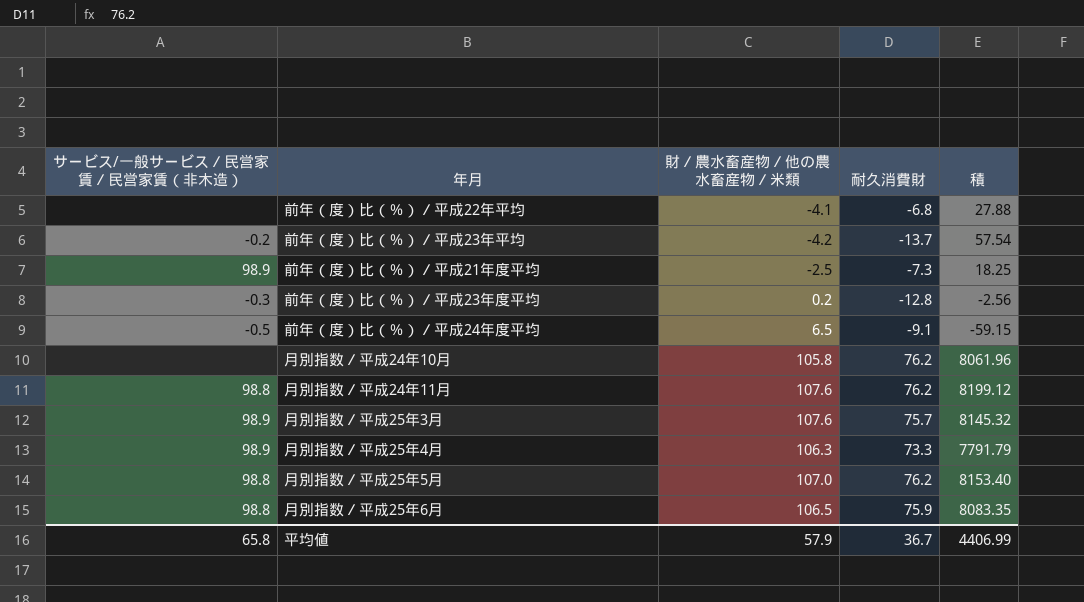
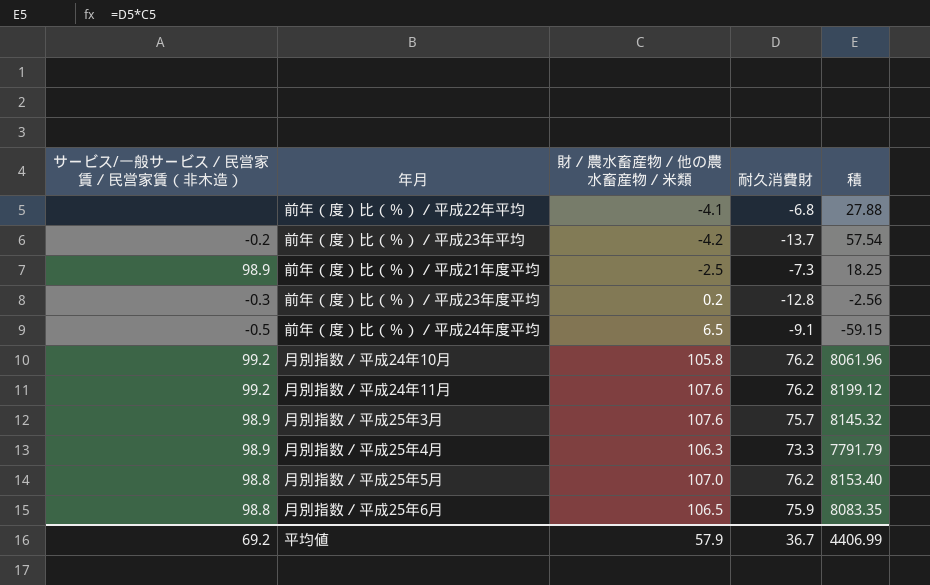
月別指数／平成24年10月 | サービス/一般サービス／民営家賃／民営家賃（非木造）: none -> 99.2
月別指数／平成24年11月 | サービス/一般サービス／民営家賃／民営家賃（非木造）: 98.8 -> 99.2
平均値 | サービス/一般サービス／民営家賃／民営家賃（非木造）: 65.8 -> 69.2

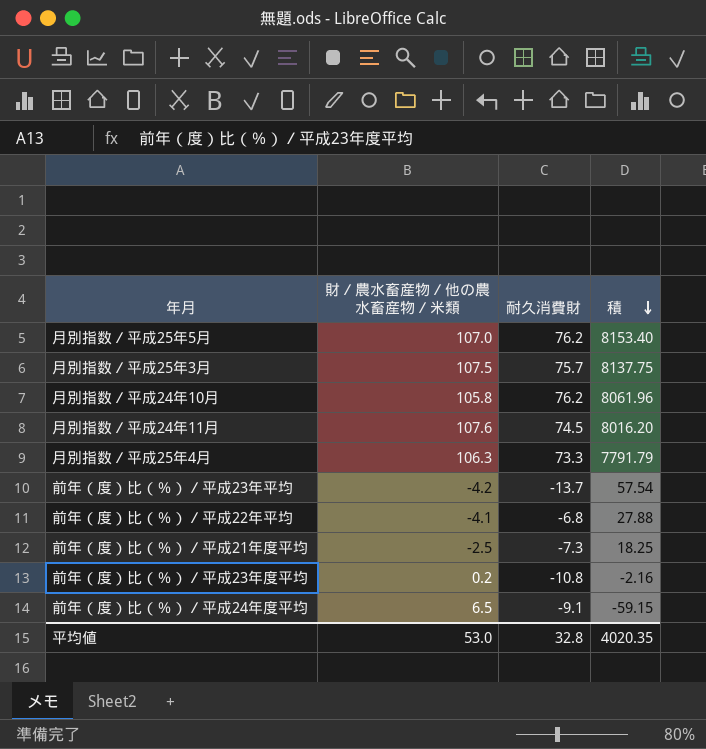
row order: none -> 積 descending
column サービス/一般サービス／民営家賃／民営家賃（非木造） | position: 1 -> none
row 月別指数／平成25年6月: 98.8 | 106.5 | 75.9 | 8083.35 -> none
月別指数／平成25年3月 | 財／農水畜産物／他の農水畜産物／米類: 107.6 -> 107.5
月別指数／平成25年3月 | 積: 8145.32 -> 8137.75
月別指数／平成24年11月 | 耐久消費財: 76.2 -> 74.5
月別指数／平成24年11月 | 積: 8199.12 -> 8016.20
前年（度）比（％）／平成23年度平均 | 耐久消費財: -12.8 -> -10.8
前年（度）比（％）／平成23年度平均 | 積: -2.56 -> -2.16
平均値 | 財／農水畜産物／他の農水畜産物／米類: 57.9 -> 53.0
平均値 | 耐久消費財: 36.7 -> 32.8
平均値 | 積: 4406.99 -> 4020.35

